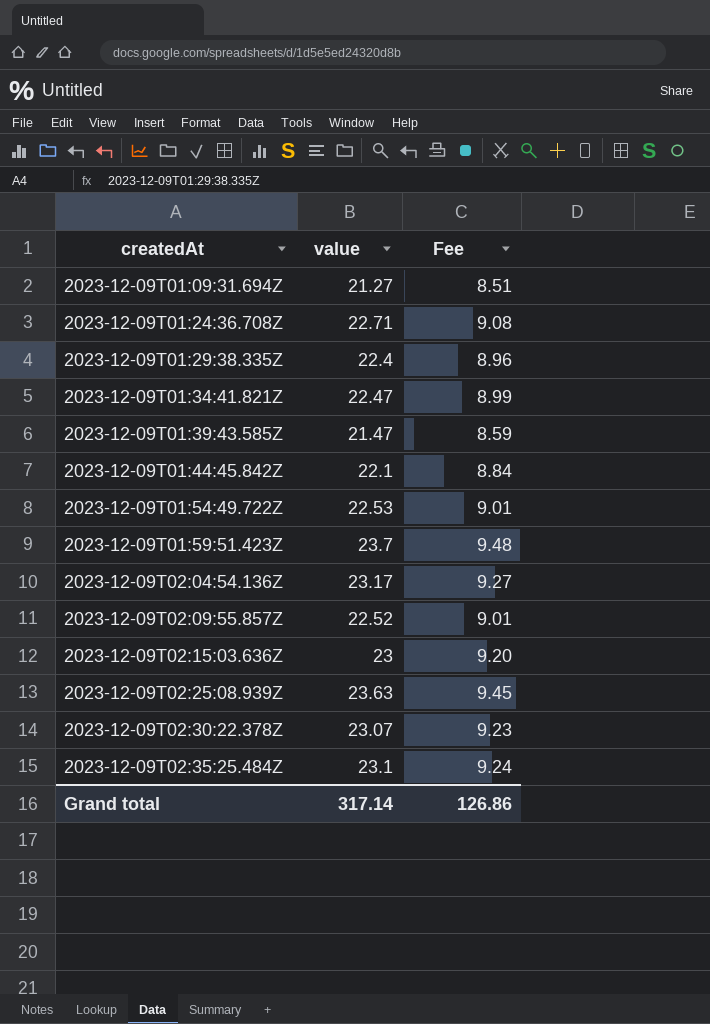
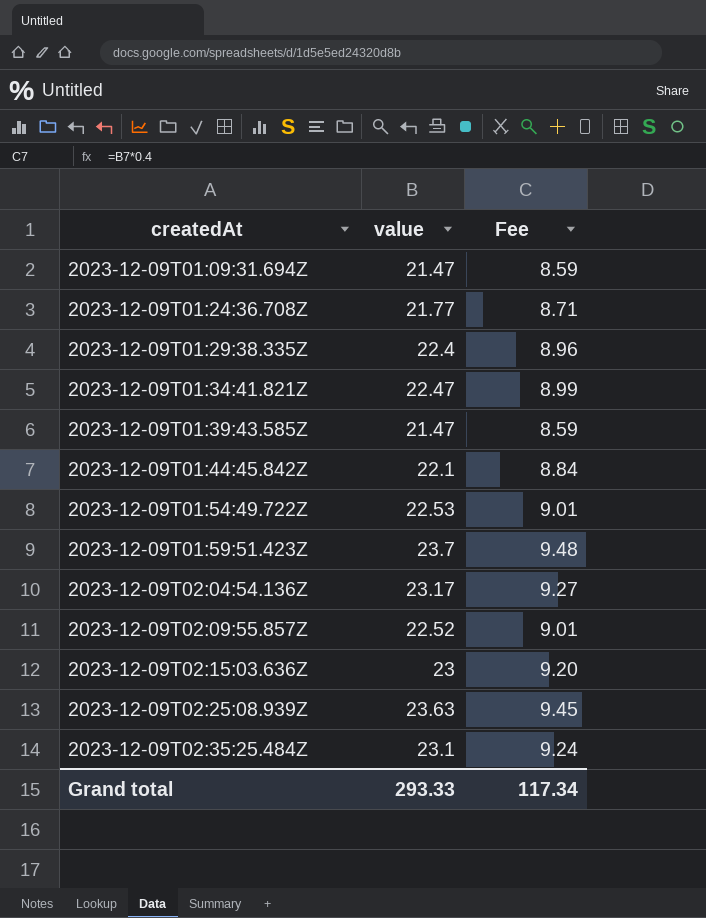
row 2023-12-09T02:30:22.378Z: 23.07 | 9.23 -> none
2023-12-09T01:09:31.694Z | value: 21.27 -> 21.47
2023-12-09T01:09:31.694Z | Fee: 8.51 -> 8.59
2023-12-09T01:24:36.708Z | value: 22.71 -> 21.77
2023-12-09T01:24:36.708Z | Fee: 9.08 -> 8.71
Grand total | value: 317.14 -> 293.33
Grand total | Fee: 126.86 -> 117.34

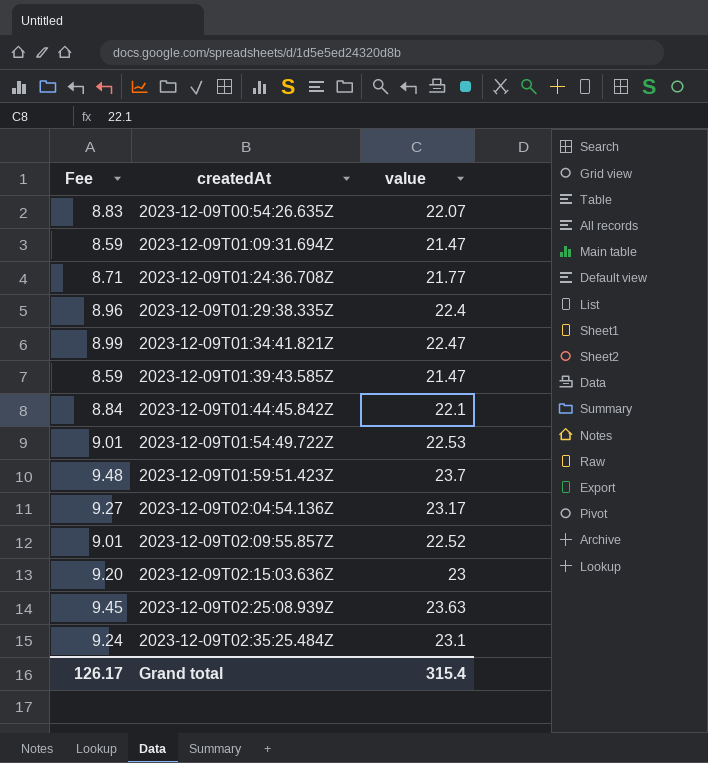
column Fee | position: 3 -> 1
row 2023-12-09T00:54:26.635Z: none -> 8.83 | 22.07
Grand total | Fee: 117.34 -> 126.17
Grand total | value: 293.33 -> 315.4

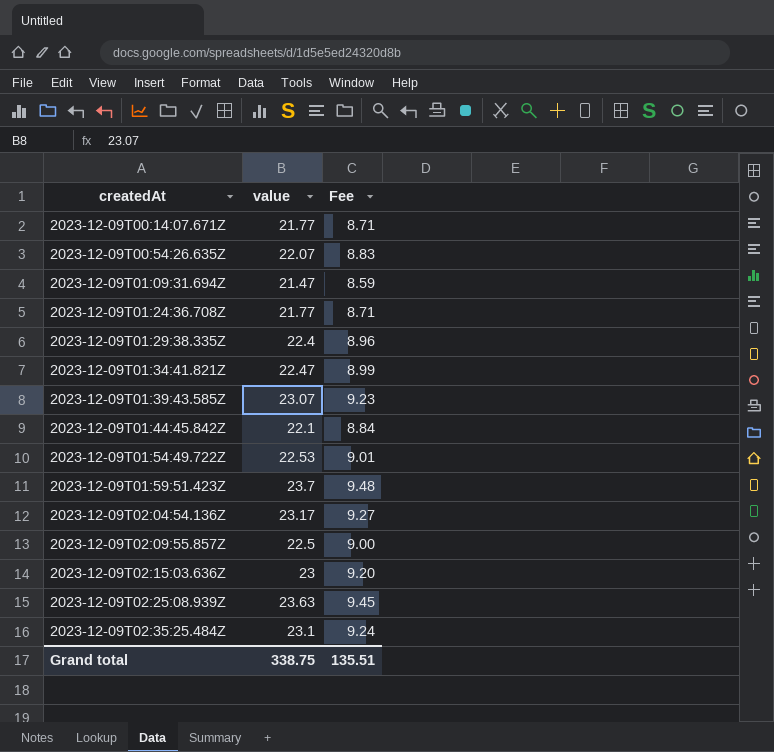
column Fee | position: 1 -> 3
row 2023-12-09T00:14:07.671Z: none -> 21.77 | 8.71
2023-12-09T01:39:43.585Z | value: 21.47 -> 23.07
2023-12-09T01:39:43.585Z | Fee: 8.59 -> 9.23
2023-12-09T02:09:55.857Z | value: 22.52 -> 22.5
2023-12-09T02:09:55.857Z | Fee: 9.01 -> 9.00
Grand total | value: 315.4 -> 338.75
Grand total | Fee: 126.17 -> 135.51

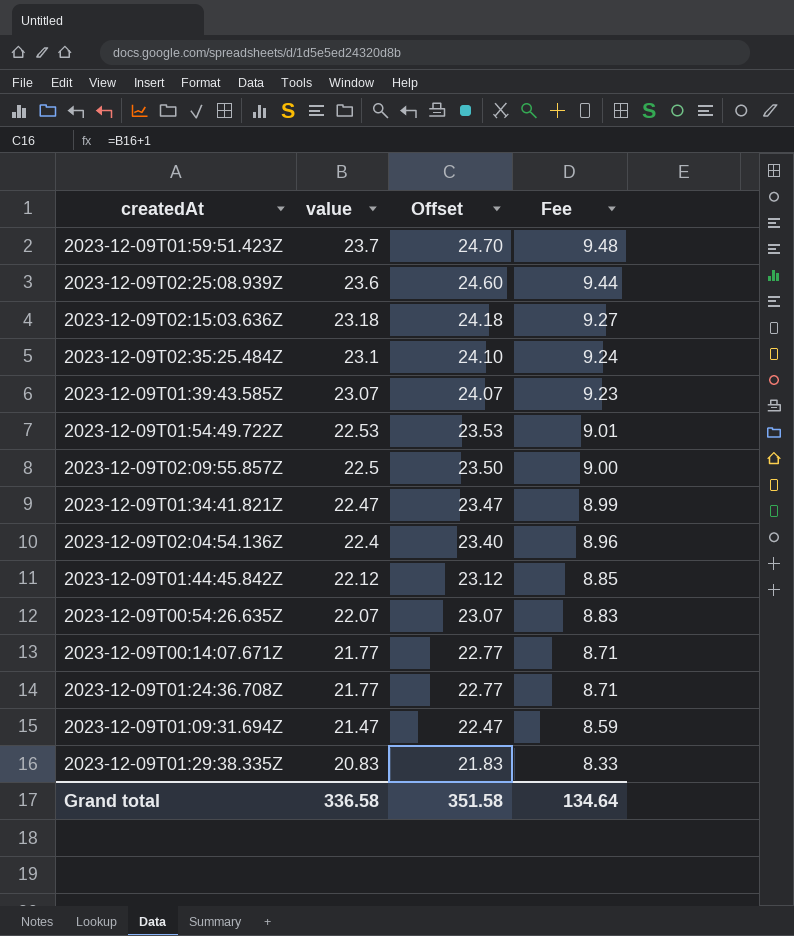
row order: createdAt ascending -> value descending
column Offset | formula: none -> [value] + 1
2023-12-09T02:25:08.939Z | value: 23.63 -> 23.6
2023-12-09T02:25:08.939Z | Fee: 9.45 -> 9.44
2023-12-09T02:15:03.636Z | value: 23 -> 23.18
2023-12-09T02:15:03.636Z | Fee: 9.20 -> 9.27
2023-12-09T02:04:54.136Z | value: 23.17 -> 22.4
2023-12-09T02:04:54.136Z | Fee: 9.27 -> 8.96
2023-12-09T01:44:45.842Z | value: 22.1 -> 22.12
2023-12-09T01:44:45.842Z | Fee: 8.84 -> 8.85
2023-12-09T01:29:38.335Z | value: 22.4 -> 20.83
2023-12-09T01:29:38.335Z | Fee: 8.96 -> 8.33
Grand total | value: 338.75 -> 336.58
Grand total | Fee: 135.51 -> 134.64

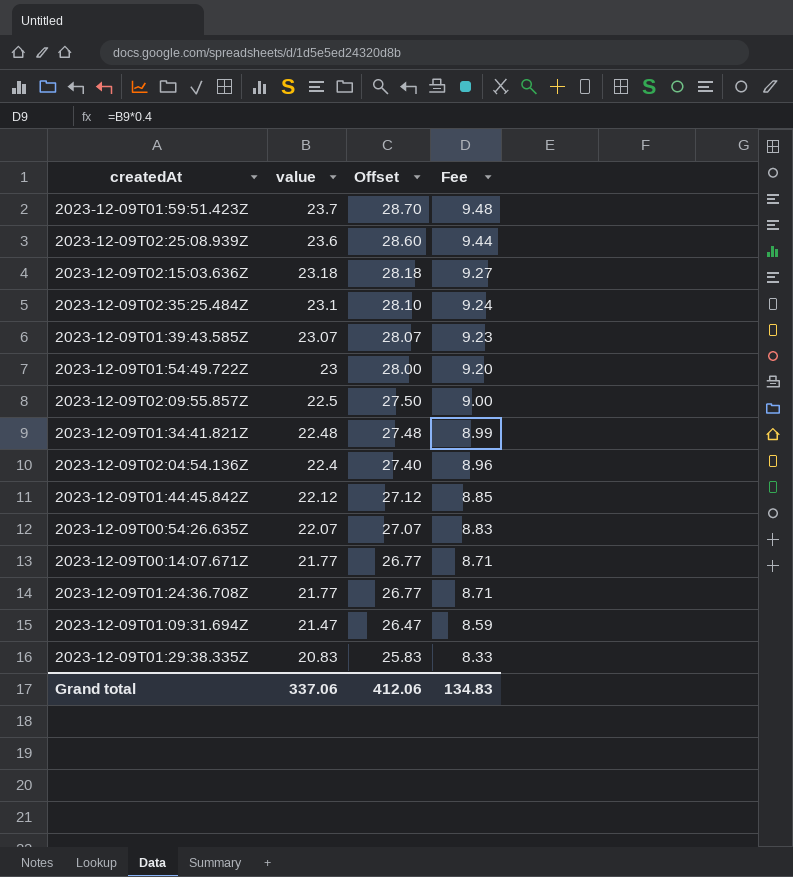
column Offset | formula: [value] + 1 -> [value] + 5
2023-12-09T01:54:49.722Z | value: 22.53 -> 23
2023-12-09T01:54:49.722Z | Fee: 9.01 -> 9.20
2023-12-09T01:34:41.821Z | value: 22.47 -> 22.48
Grand total | value: 336.58 -> 337.06
Grand total | Offset: 351.58 -> 412.06
Grand total | Fee: 134.64 -> 134.83

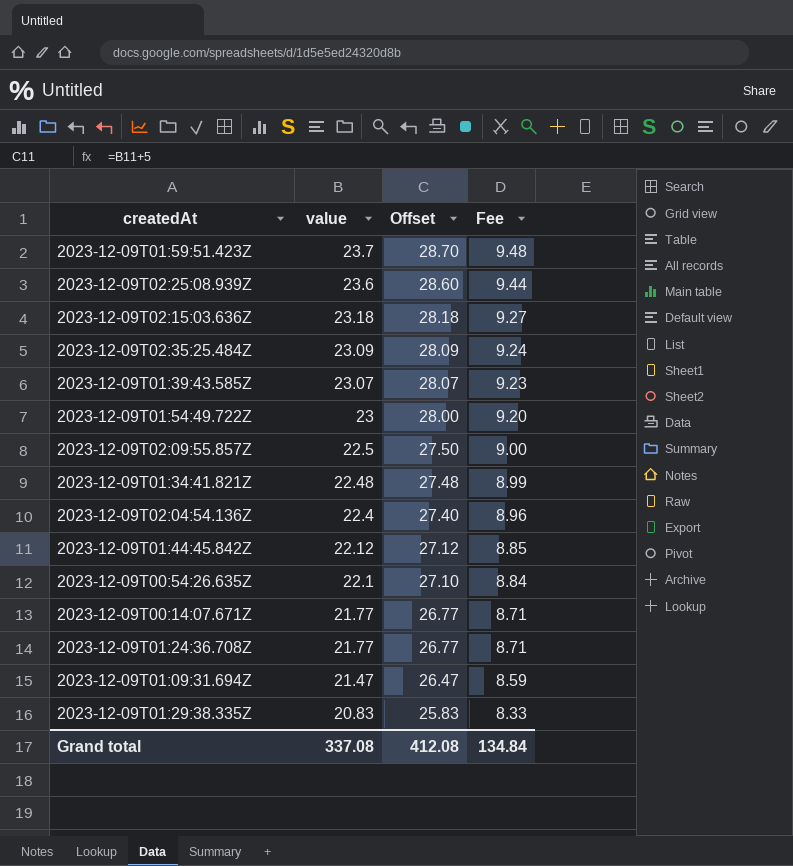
2023-12-09T02:35:25.484Z | value: 23.1 -> 23.09
2023-12-09T02:35:25.484Z | Offset: 28.10 -> 28.09
2023-12-09T00:54:26.635Z | value: 22.07 -> 22.1
2023-12-09T00:54:26.635Z | Offset: 27.07 -> 27.10
2023-12-09T00:54:26.635Z | Fee: 8.83 -> 8.84
Grand total | value: 337.06 -> 337.08
Grand total | Offset: 412.06 -> 412.08
Grand total | Fee: 134.83 -> 134.84

